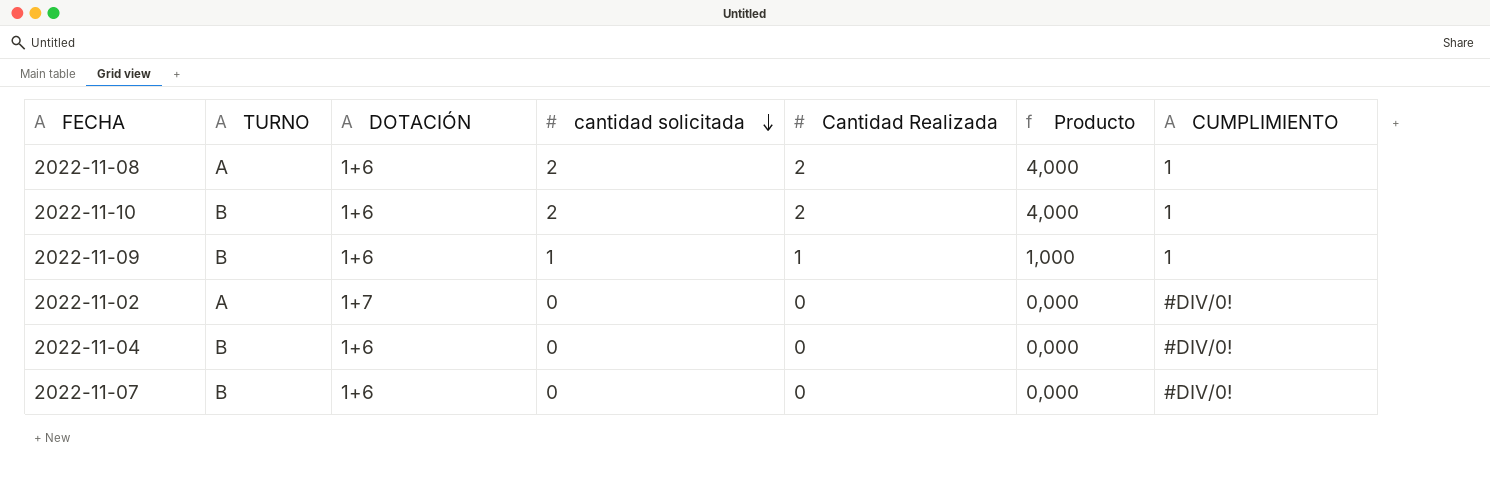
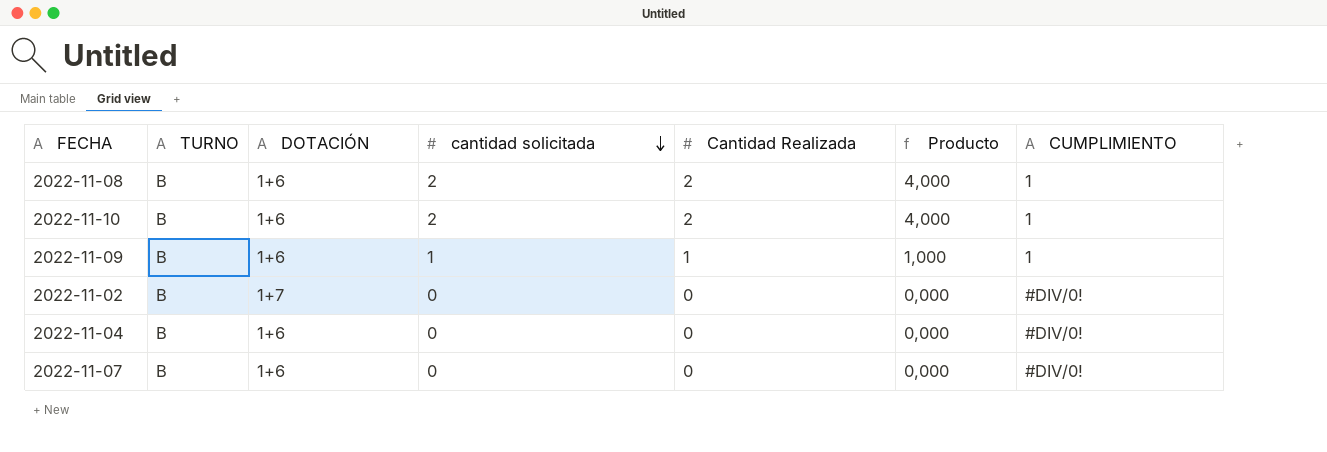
2022-11-08 | TURNO: A -> B
2022-11-02 | TURNO: A -> B

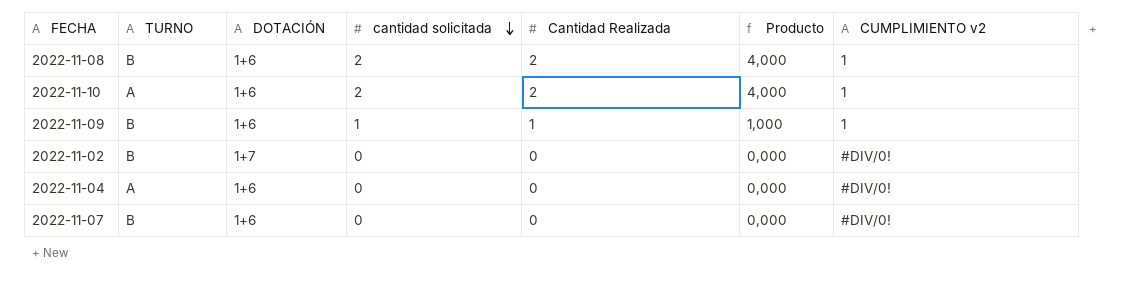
column name: CUMPLIMIENTO -> CUMPLIMIENTO v2
2022-11-10 | TURNO: B -> A
2022-11-04 | TURNO: B -> A

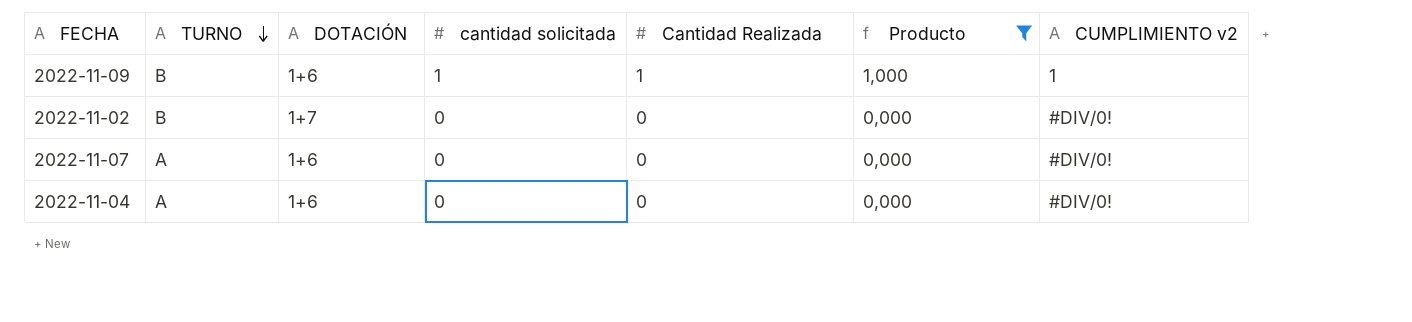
filter: none -> Producto != 4,000
row order: cantidad solicitada descending -> TURNO descending
2022-11-07 | TURNO: B -> A

